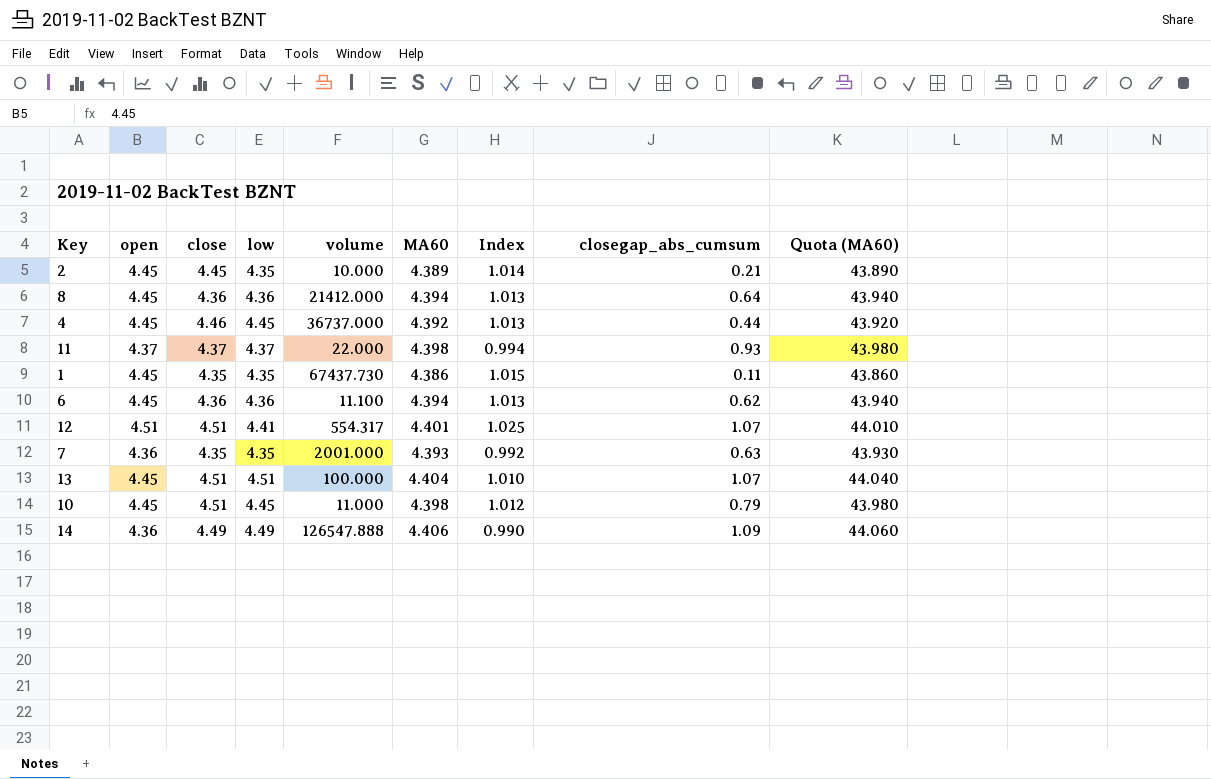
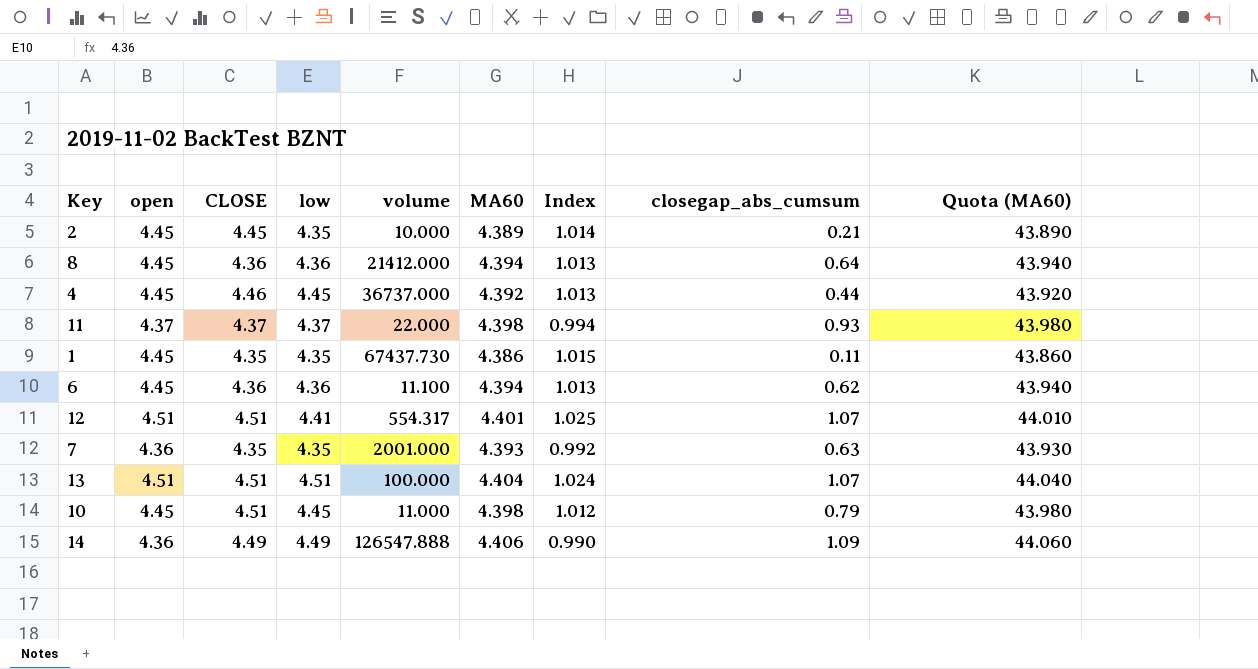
column name: close -> CLOSE
13 | open: 4.45 -> 4.51
13 | Index: 1.010 -> 1.024

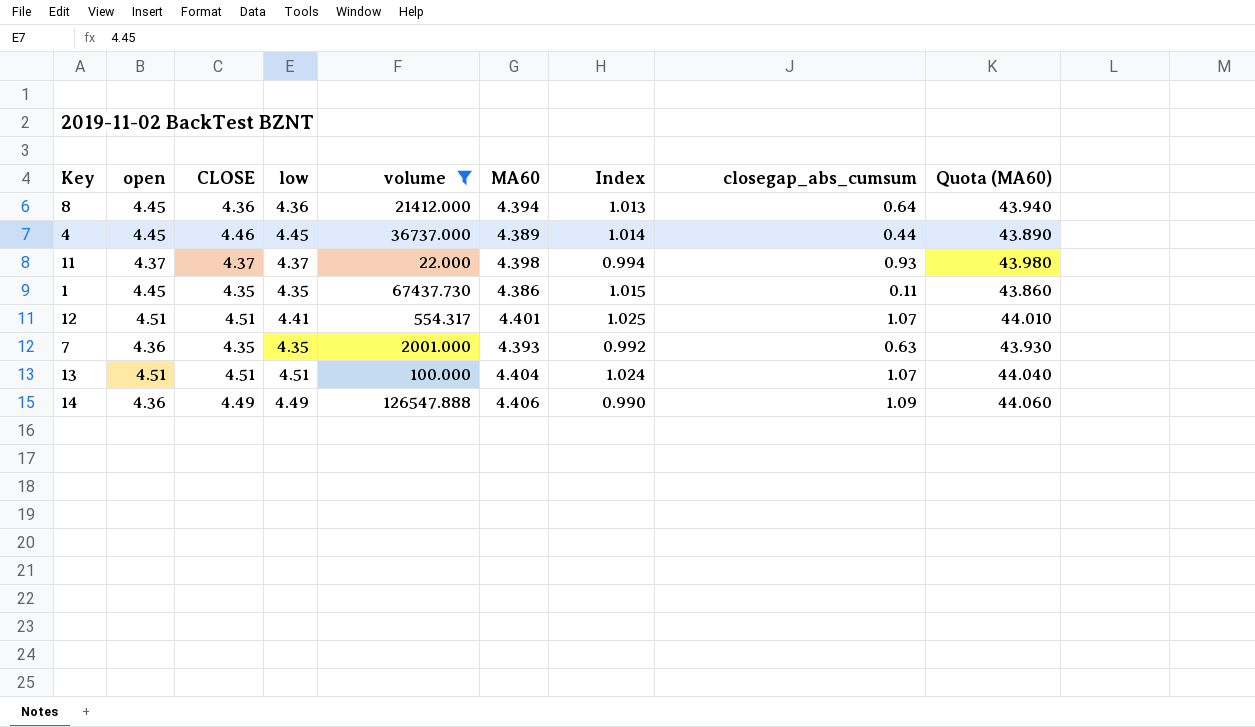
filter: none -> volume >= 22.000
4 | MA60: 4.392 -> 4.389
4 | Index: 1.013 -> 1.014
4 | Quota (MA60): 43.920 -> 43.890

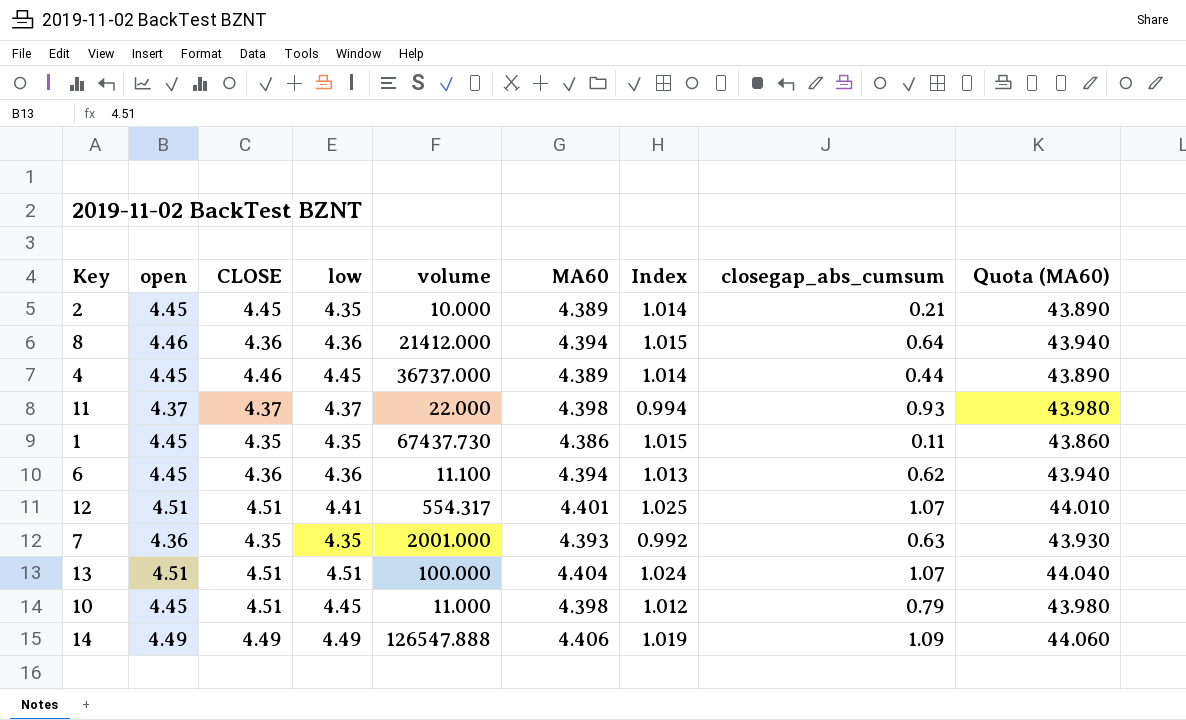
filter: volume >= 22.000 -> none
8 | open: 4.45 -> 4.46
8 | Index: 1.013 -> 1.015
14 | open: 4.36 -> 4.49
14 | Index: 0.990 -> 1.019

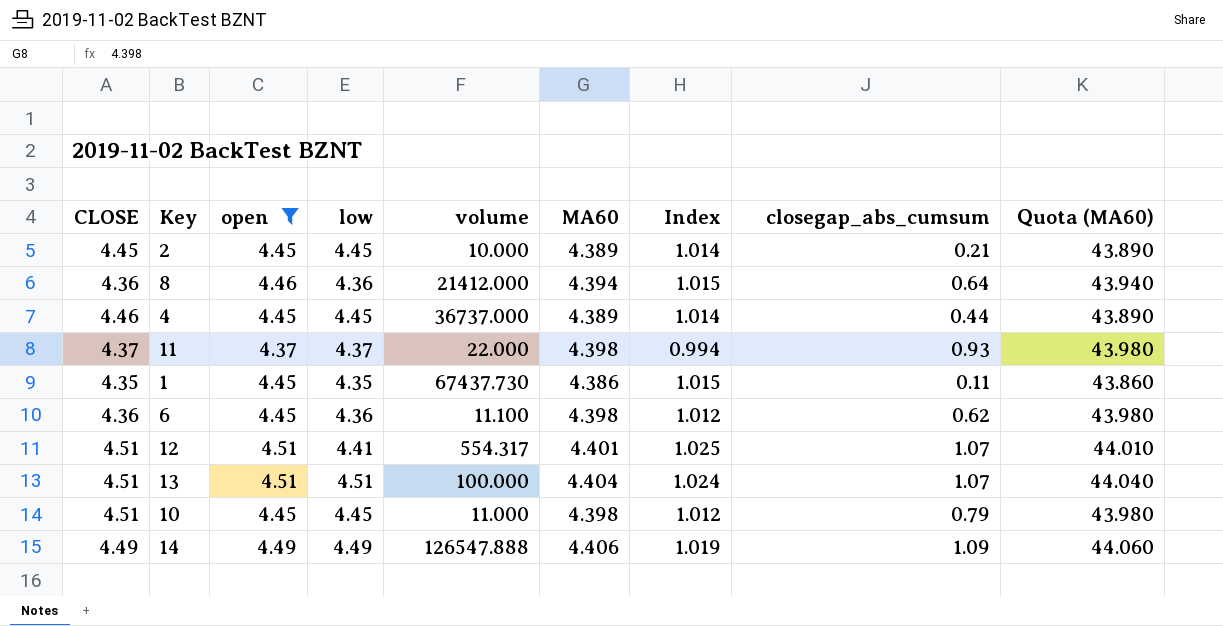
filter: none -> open != 4.36
column CLOSE | position: 3 -> 1
2 | low: 4.35 -> 4.45
6 | MA60: 4.394 -> 4.398
6 | Index: 1.013 -> 1.012
6 | Quota (MA60): 43.940 -> 43.980

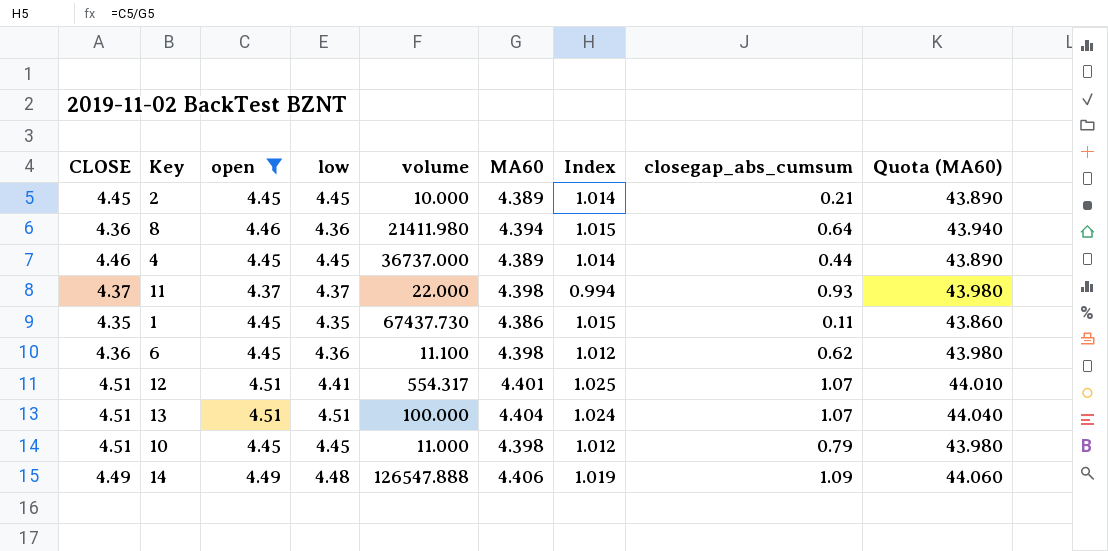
8 | volume: 21412.000 -> 21411.980
14 | low: 4.49 -> 4.48

